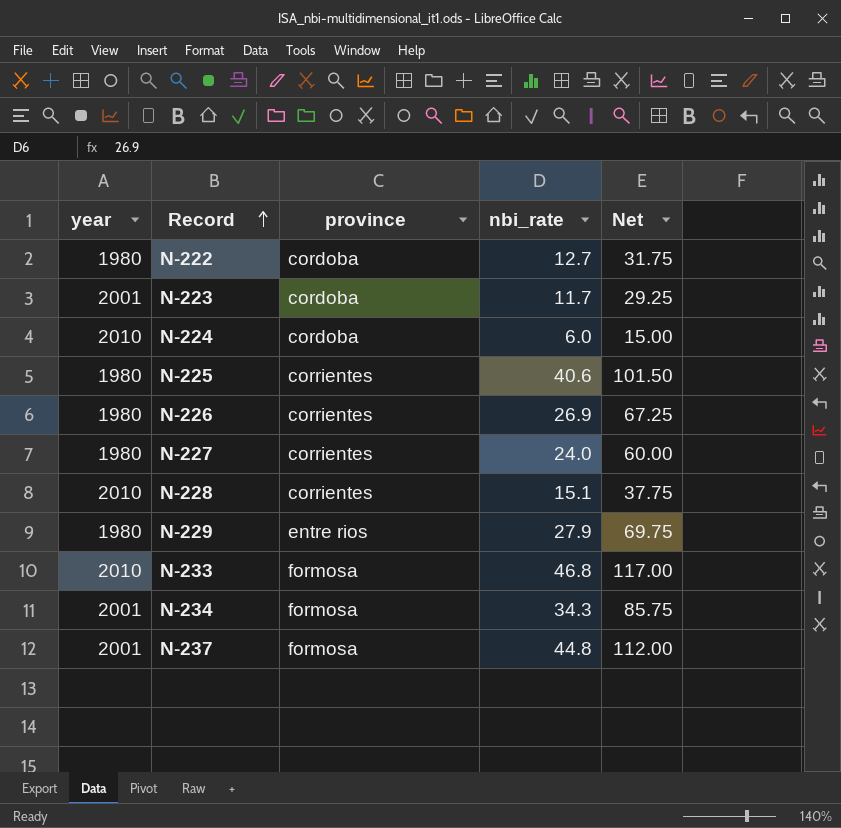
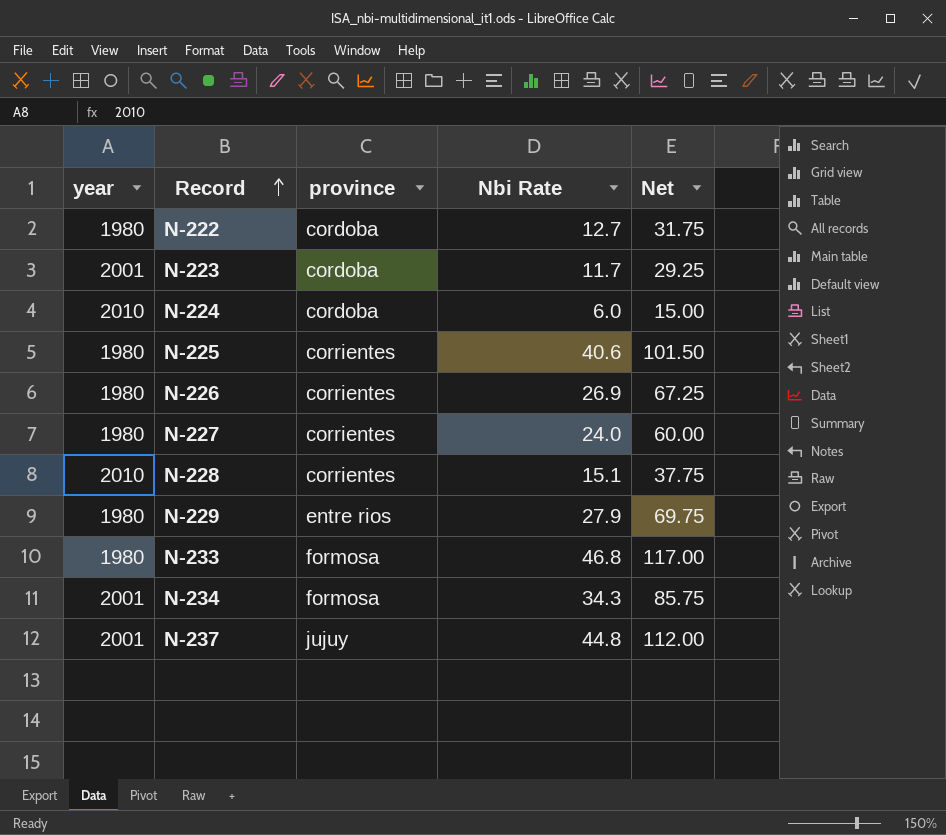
column name: nbi_rate -> Nbi Rate
N-233 | year: 2010 -> 1980
N-237 | province: formosa -> jujuy

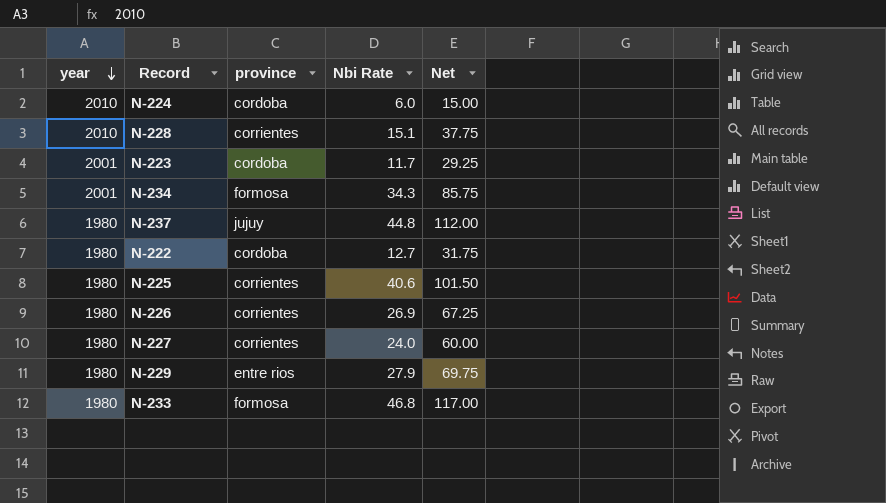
row order: Record ascending -> year descending
N-237 | year: 2001 -> 1980

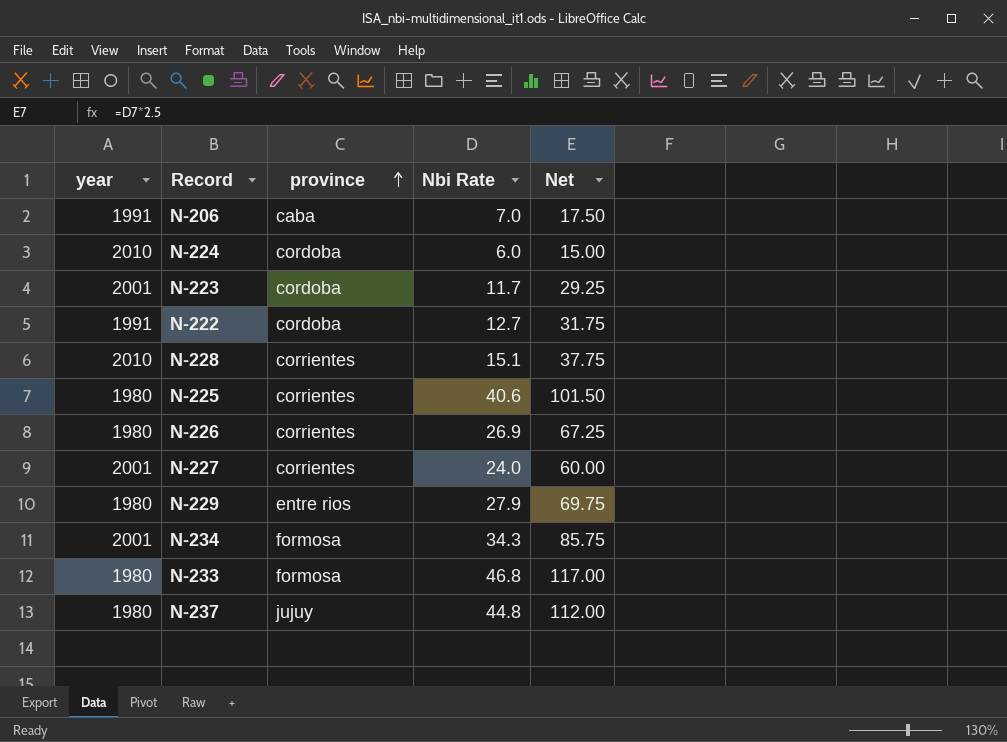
row order: year descending -> province ascending
row N-206: none -> 1991 | caba | 7.0 | 17.50
N-222 | year: 1980 -> 1991
N-227 | year: 1980 -> 2001

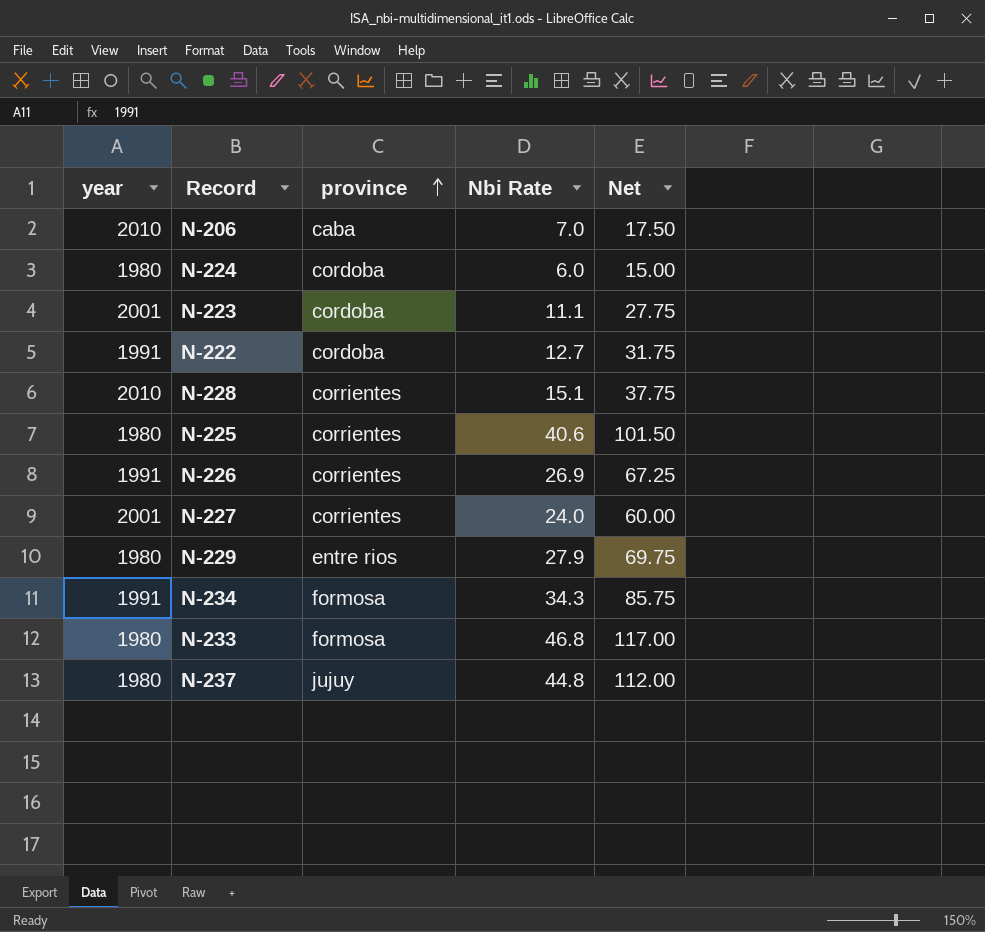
N-206 | year: 1991 -> 2010
N-224 | year: 2010 -> 1980
N-223 | Nbi Rate: 11.7 -> 11.1
N-223 | Net: 29.25 -> 27.75
N-226 | year: 1980 -> 1991
N-234 | year: 2001 -> 1991

